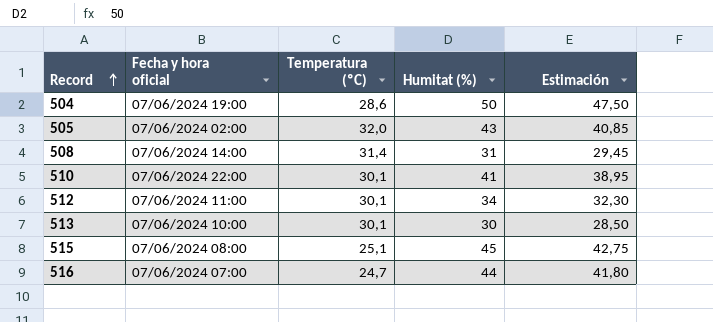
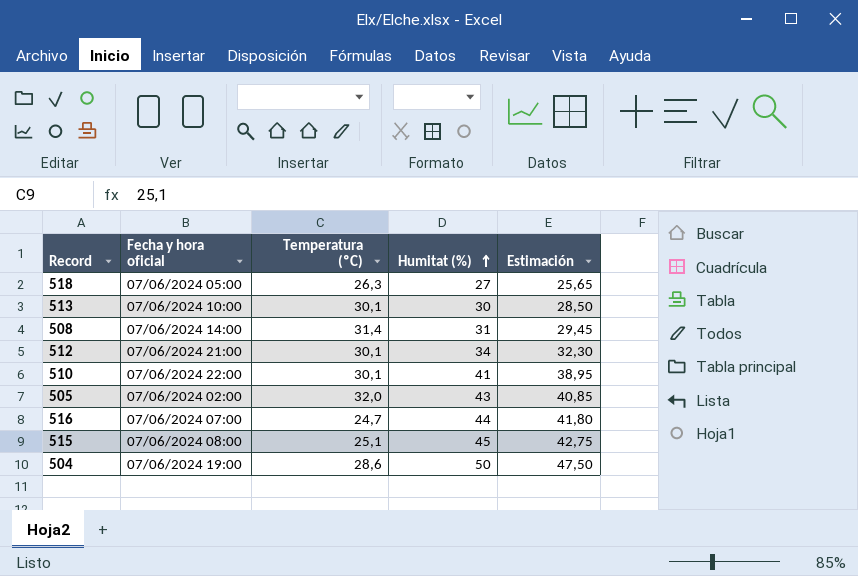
row order: Record ascending -> Humitat (%) ascending
row 518: none -> 07/06/2024 05:00 | 26,3 | 27 | 25,65
512 | Fecha y hora oficial: 07/06/2024 11:00 -> 07/06/2024 21:00

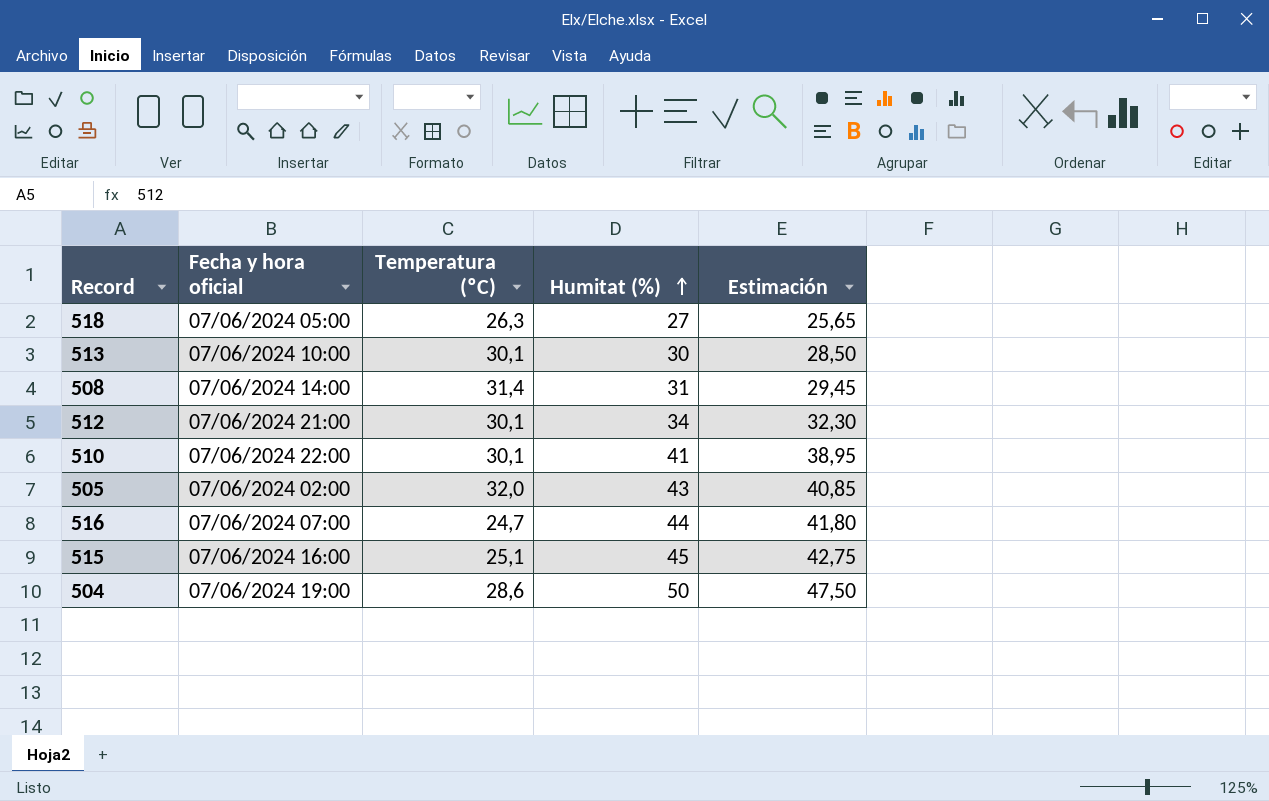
515 | Fecha y hora oficial: 07/06/2024 08:00 -> 07/06/2024 16:00

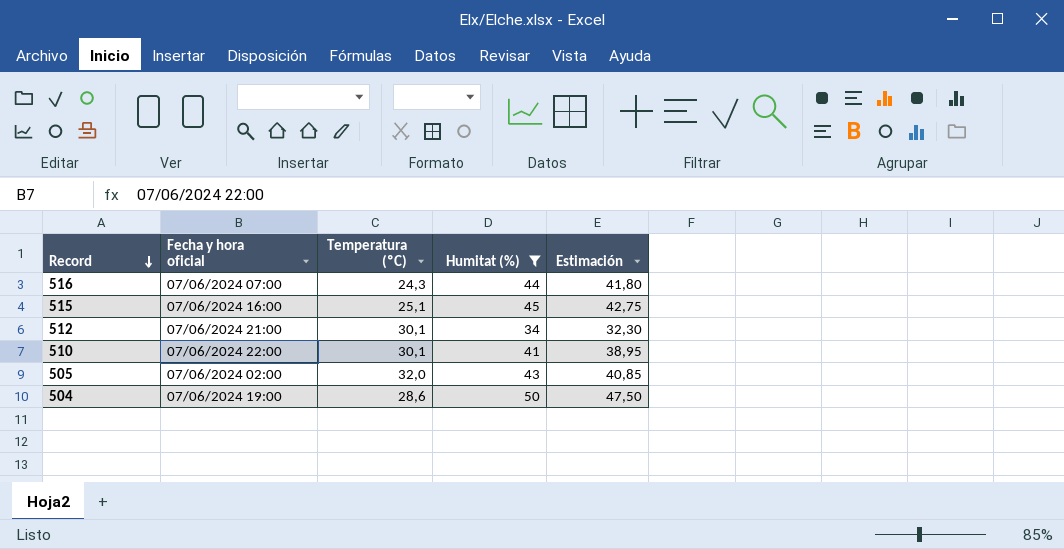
filter: none -> Humitat (%) >= 34
row order: Humitat (%) ascending -> Record descending
516 | Temperatura (ºC): 24,7 -> 24,3

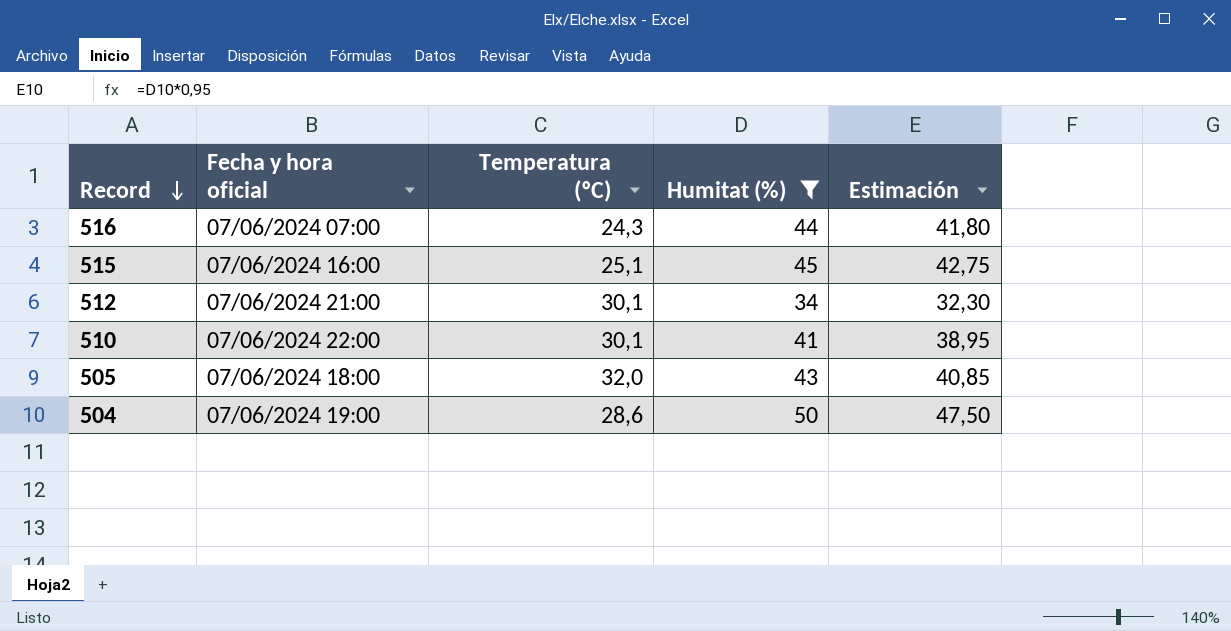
505 | Fecha y hora oficial: 07/06/2024 02:00 -> 07/06/2024 18:00

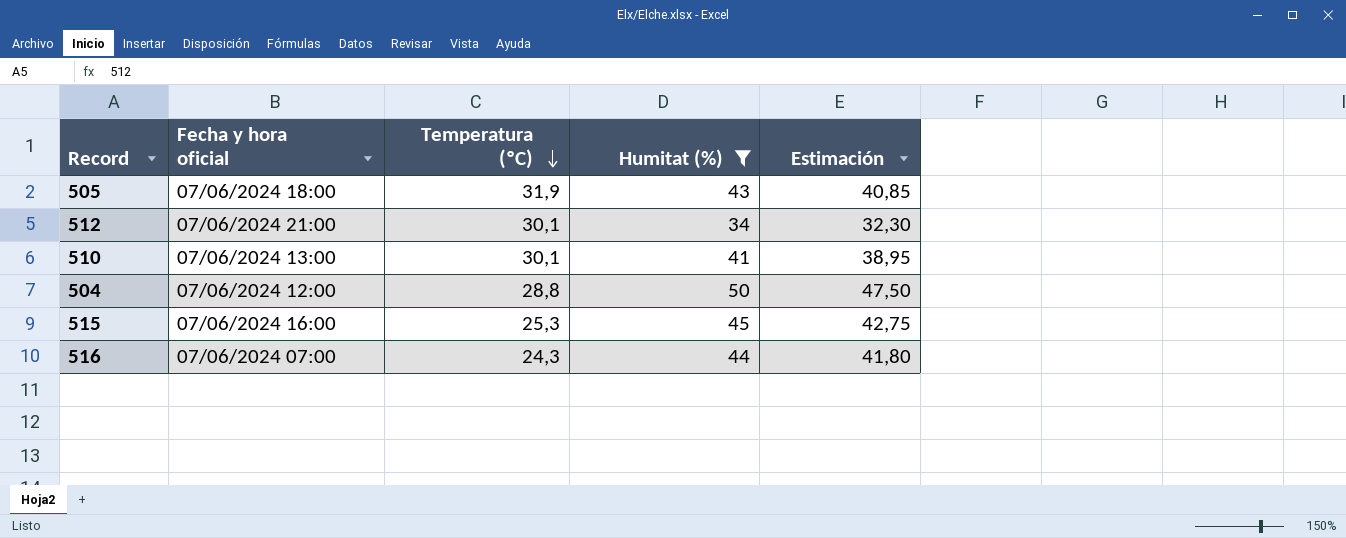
row order: Record descending -> Temperatura (ºC) descending
505 | Temperatura (ºC): 32,0 -> 31,9
510 | Fecha y hora oficial: 07/06/2024 22:00 -> 07/06/2024 13:00
504 | Fecha y hora oficial: 07/06/2024 19:00 -> 07/06/2024 12:00
504 | Temperatura (ºC): 28,6 -> 28,8
515 | Temperatura (ºC): 25,1 -> 25,3

